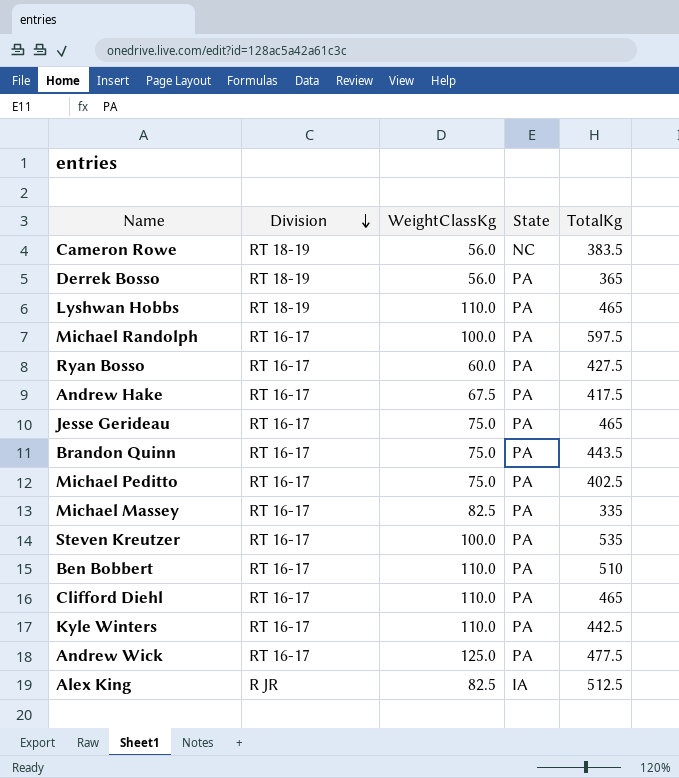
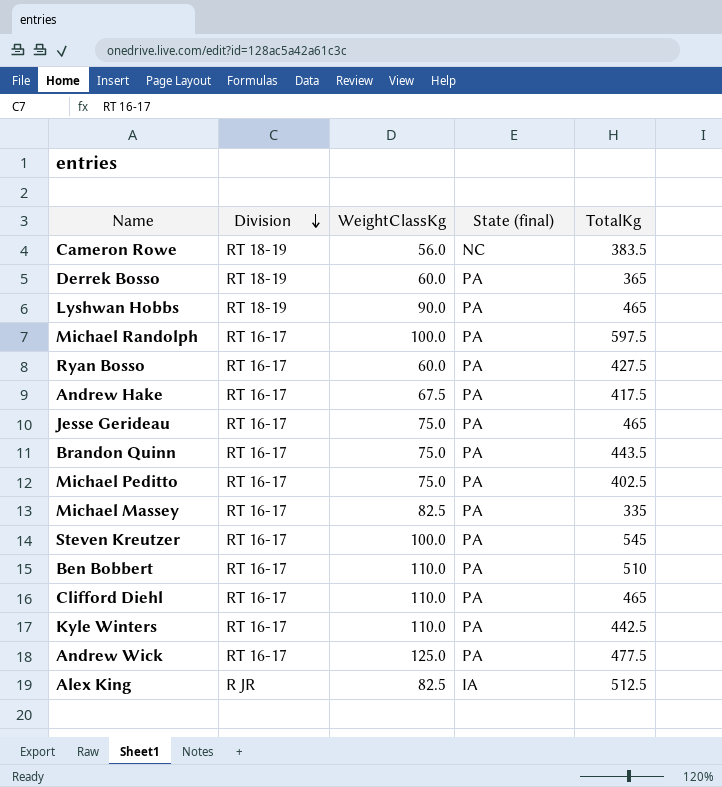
column name: State -> State (final)
Derrek Bosso | WeightClassKg: 56.0 -> 60.0
Lyshwan Hobbs | WeightClassKg: 110.0 -> 90.0
Steven Kreutzer | TotalKg: 535 -> 545

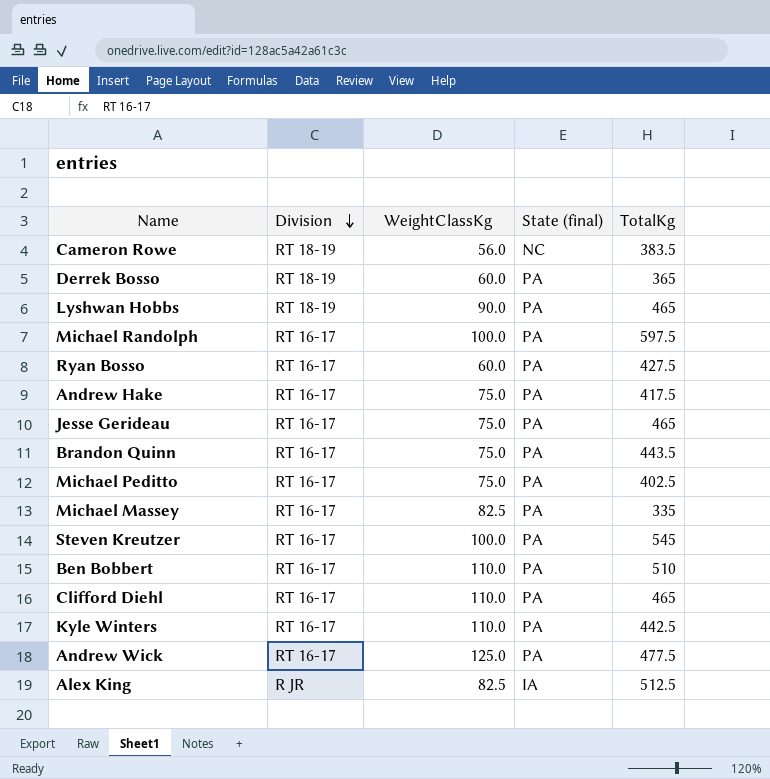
Andrew Hake | WeightClassKg: 67.5 -> 75.0

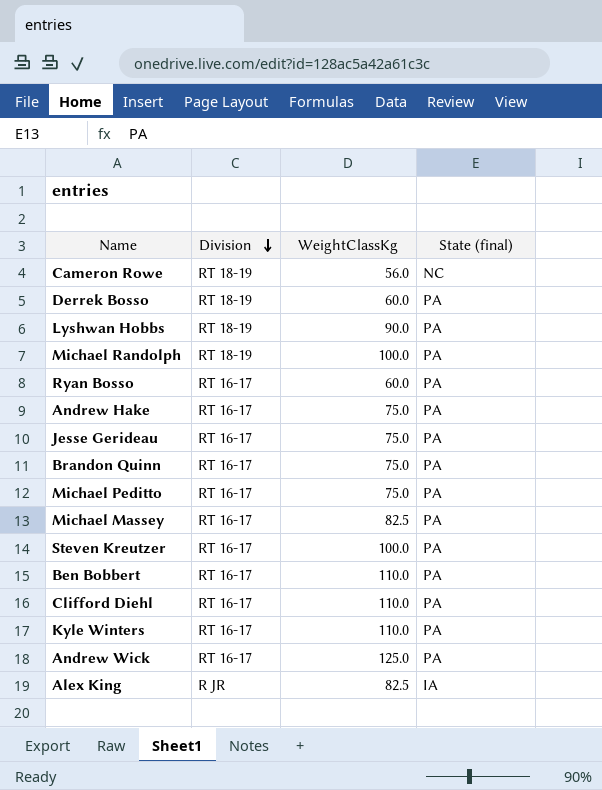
column TotalKg | position: 5 -> none
Michael Randolph | Division: RT 16-17 -> RT 18-19

